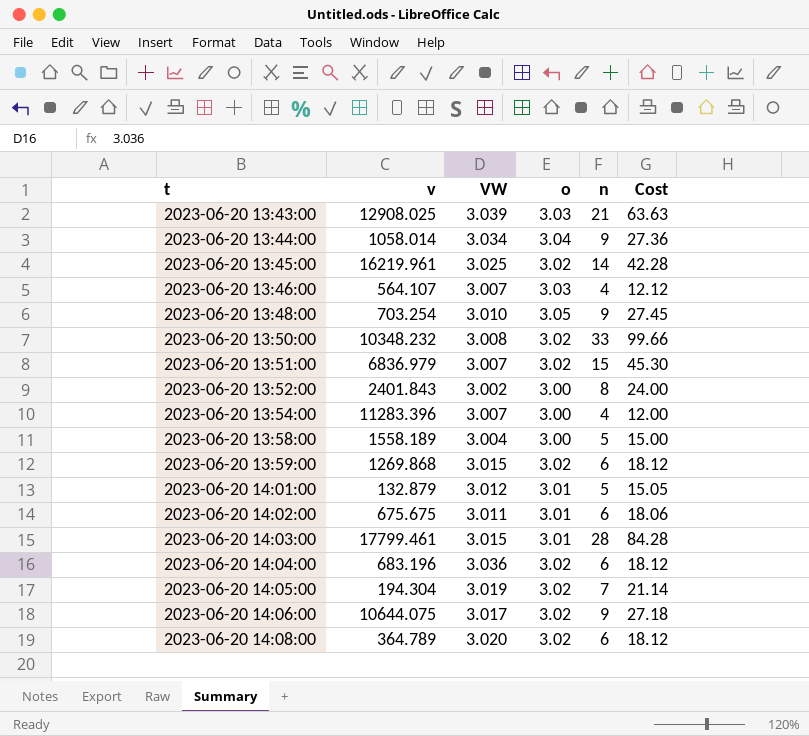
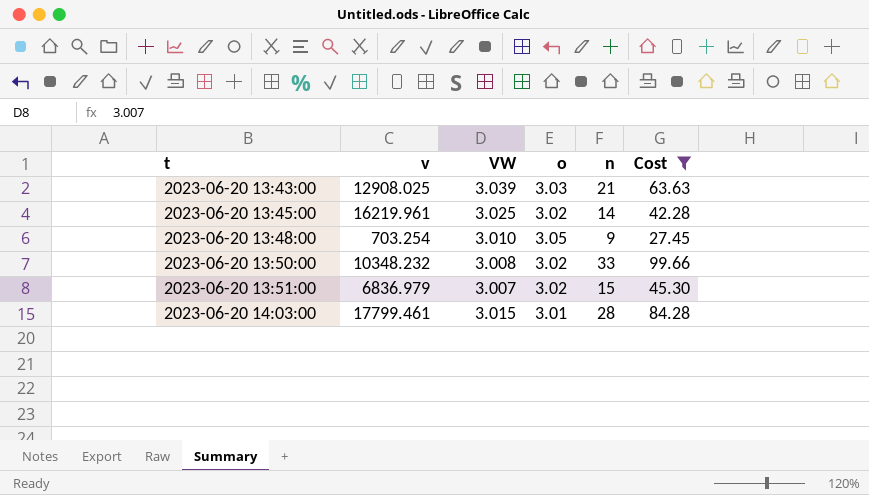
filter: none -> Cost >= 27.45

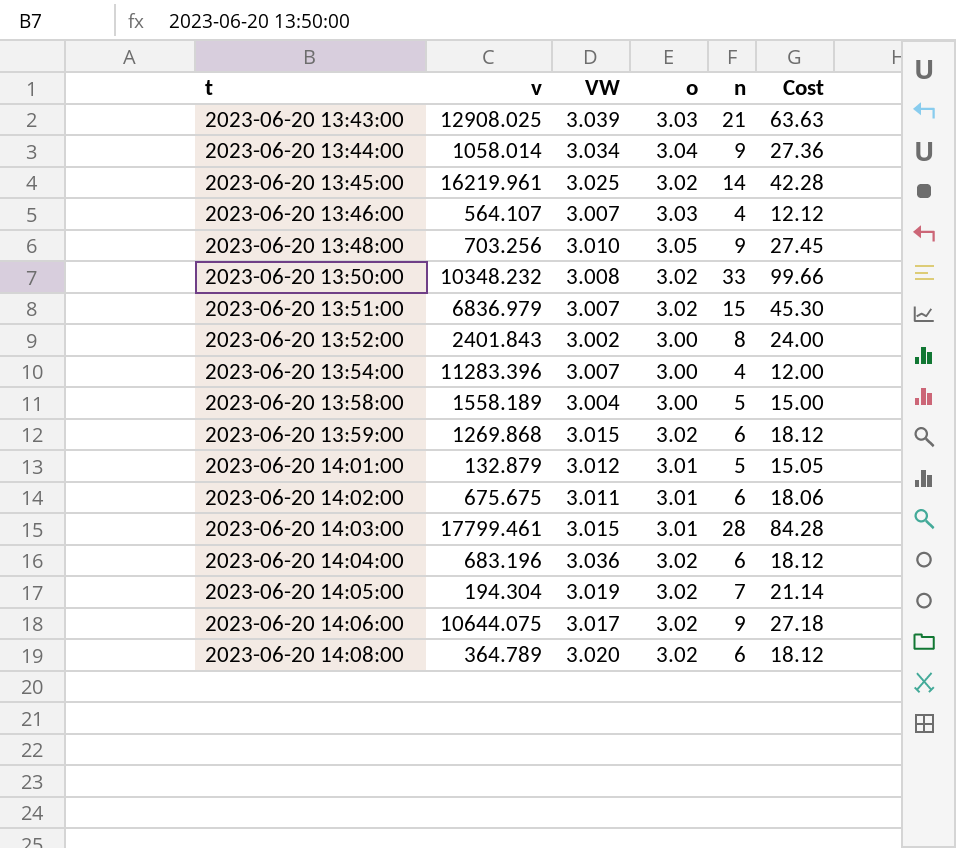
filter: Cost >= 27.45 -> none
2023-06-20 13:48:00 | v: 703.254 -> 703.256

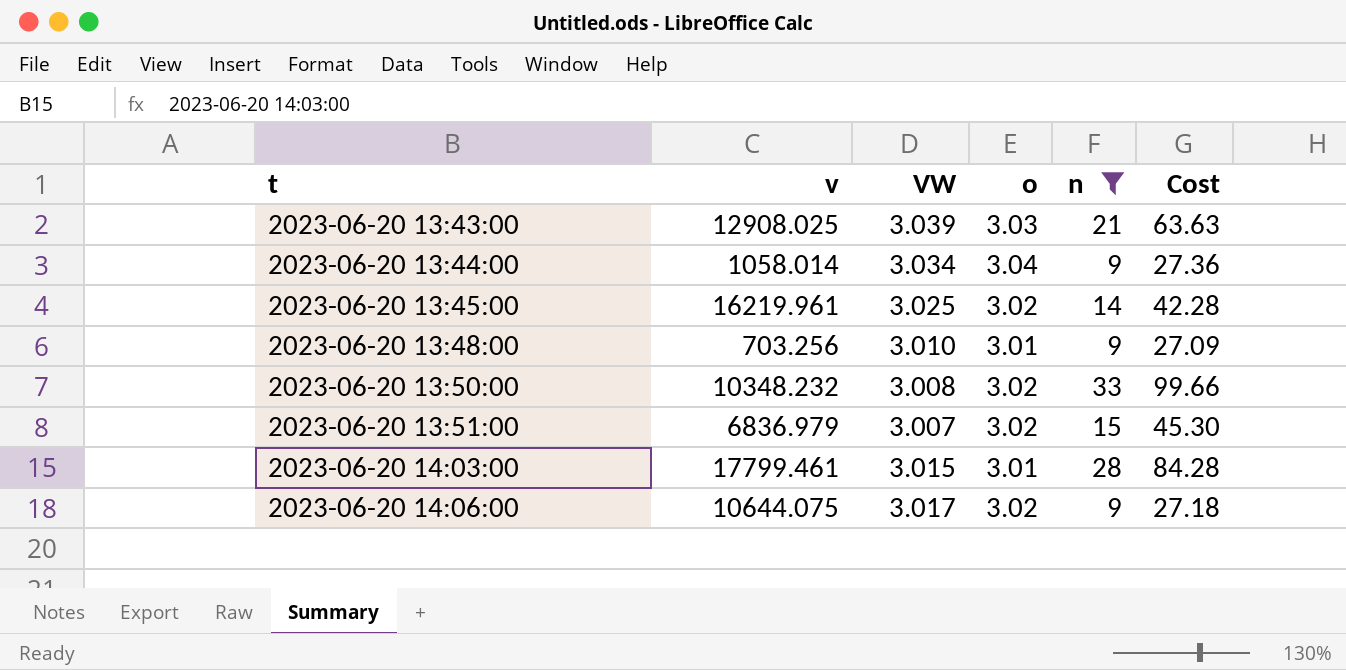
filter: none -> n >= 9
2023-06-20 13:48:00 | o: 3.05 -> 3.01
2023-06-20 13:48:00 | Cost: 27.45 -> 27.09

